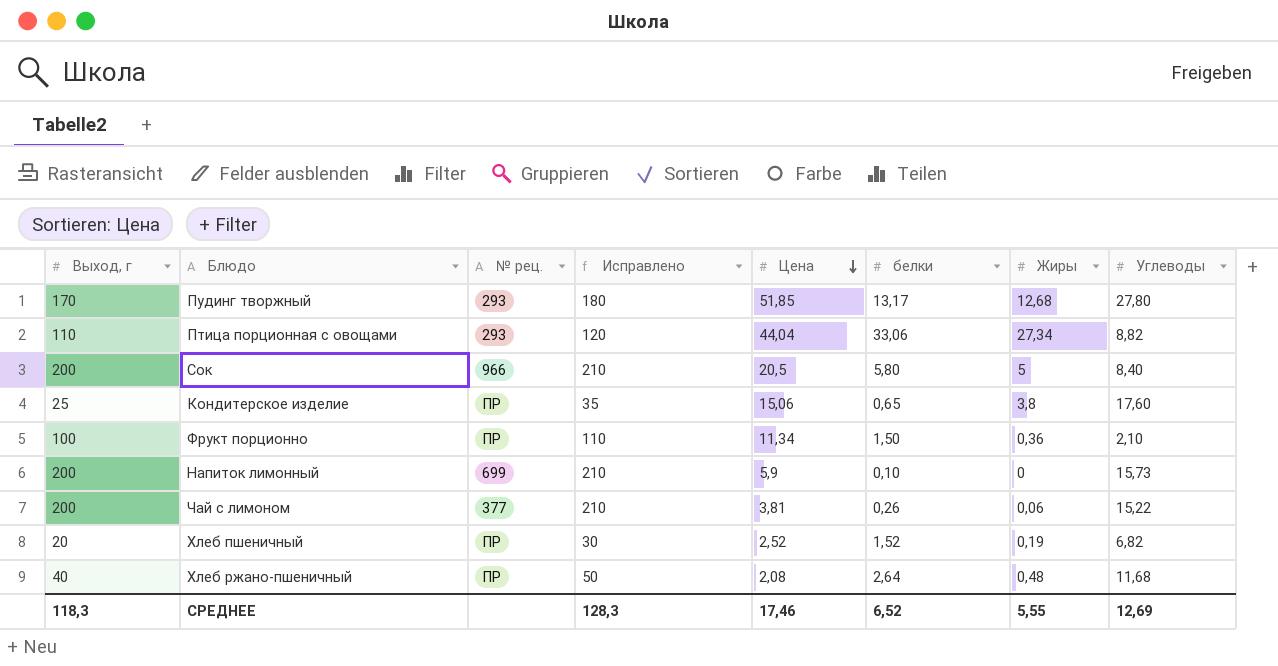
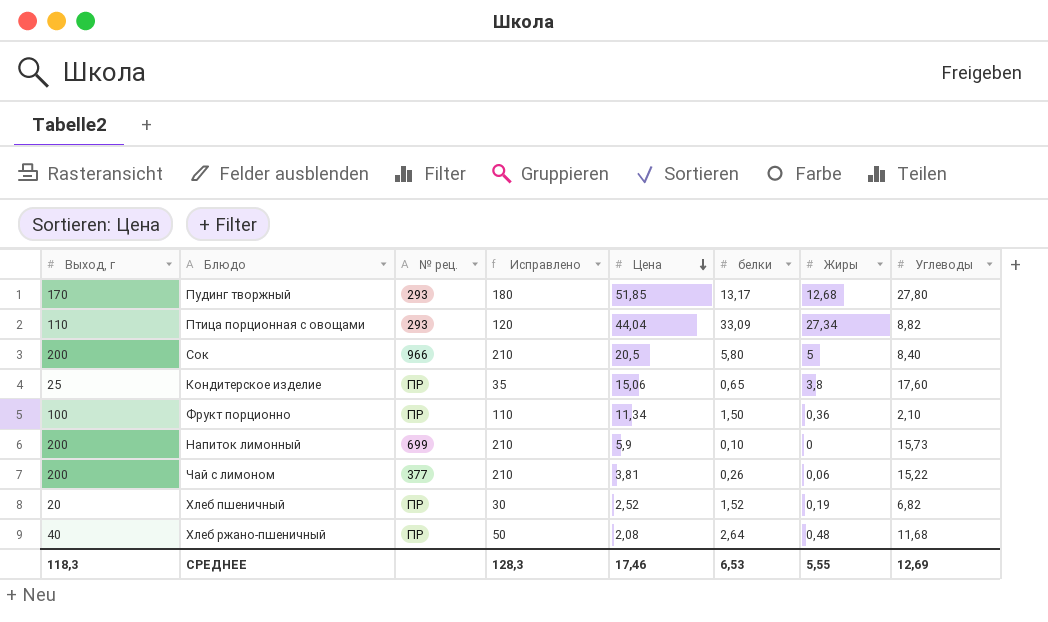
Птица порционная с овощами | белки: 33,06 -> 33,09
СРЕДНЕЕ | белки: 6,52 -> 6,53

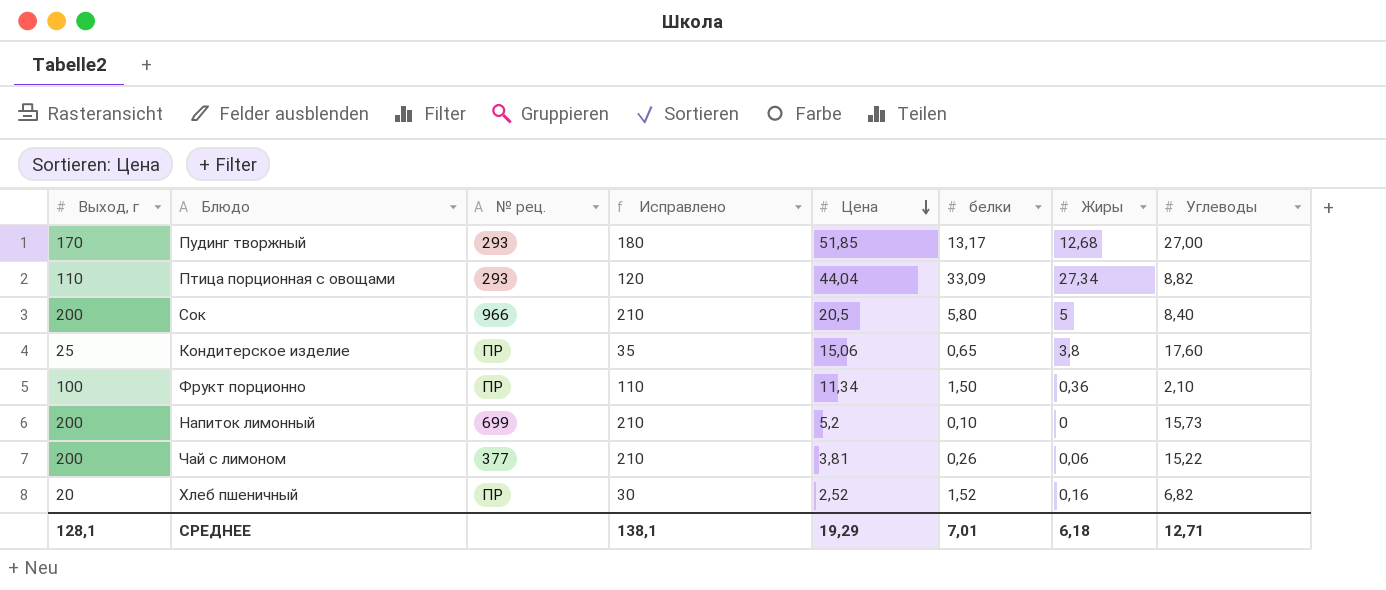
row Хлеб ржано-пшеничный: 40 | ПР | 50 | 2,08 | 2,64 | 0,48 | 11,68 -> none
Пудинг творжный | Углеводы: 27,80 -> 27,00
Напиток лимонный | Цена: 5,9 -> 5,2
Хлеб пшеничный | Жиры: 0,19 -> 0,16
СРЕДНЕЕ | Выход, г: 118,3 -> 128,1
СРЕДНЕЕ | Исправлено: 128,3 -> 138,1
СРЕДНЕЕ | Цена: 17,46 -> 19,29
СРЕДНЕЕ | белки: 6,53 -> 7,01
СРЕДНЕЕ | Жиры: 5,55 -> 6,18
СРЕДНЕЕ | Углеводы: 12,69 -> 12,71

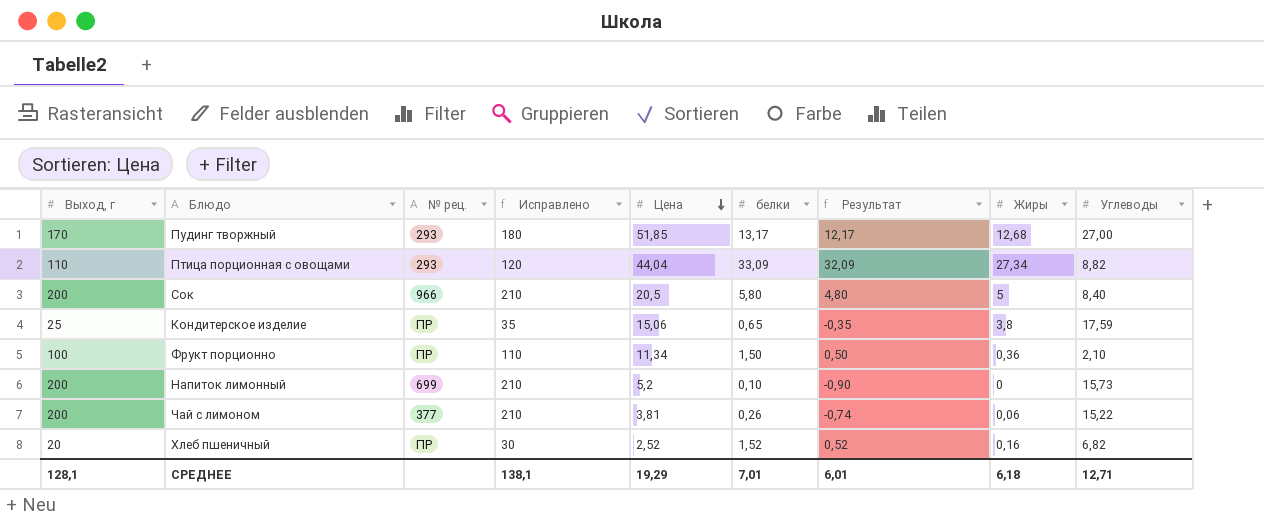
column Результат | formula: none -> [белки] - 1
Кондитерское изделие | Углеводы: 17,60 -> 17,59

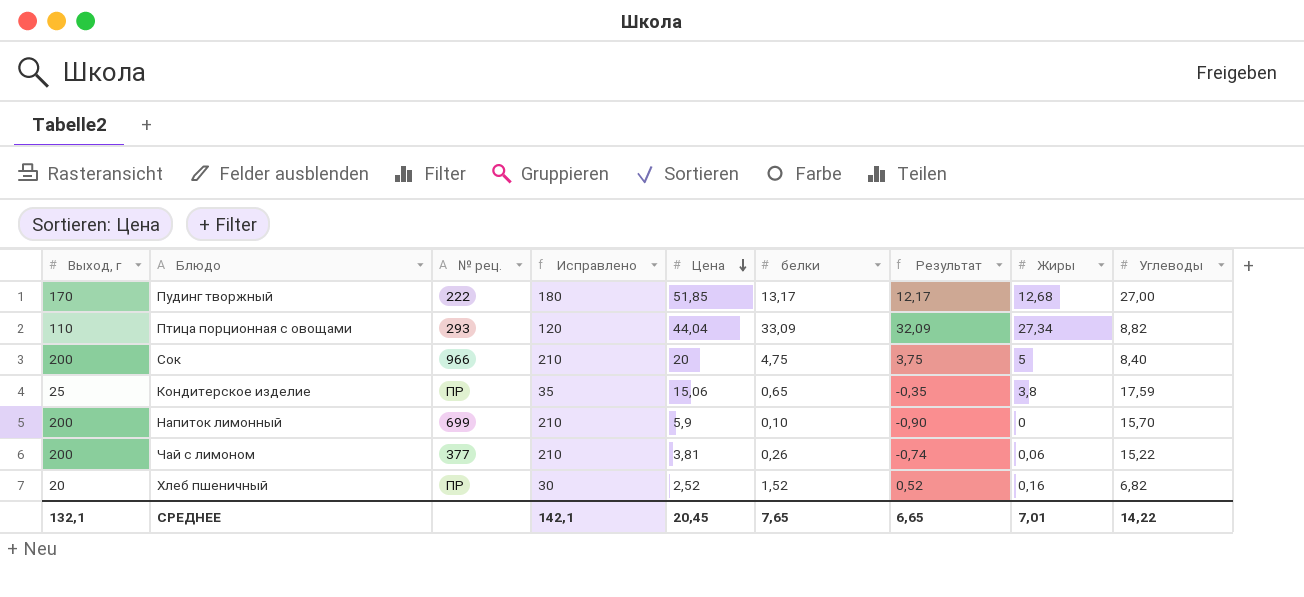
row Фрукт порционно: 100 | ПР | 110 | 11,34 | 1,50 | 0,50 | 0,36 | 2,10 -> none
Пудинг творжный | № рец.: 293 -> 222
Сок | Цена: 20,5 -> 20
Сок | белки: 5,80 -> 4,75
Сок | Результат: 4,80 -> 3,75
Напиток лимонный | Цена: 5,2 -> 5,9
Напиток лимонный | Углеводы: 15,73 -> 15,70
СРЕДНЕЕ | Выход, г: 128,1 -> 132,1
СРЕДНЕЕ | Исправлено: 138,1 -> 142,1
СРЕДНЕЕ | Цена: 19,29 -> 20,45
СРЕДНЕЕ | белки: 7,01 -> 7,65
СРЕДНЕЕ | Результат: 6,01 -> 6,65
СРЕДНЕЕ | Жиры: 6,18 -> 7,01
СРЕДНЕЕ | Углеводы: 12,71 -> 14,22

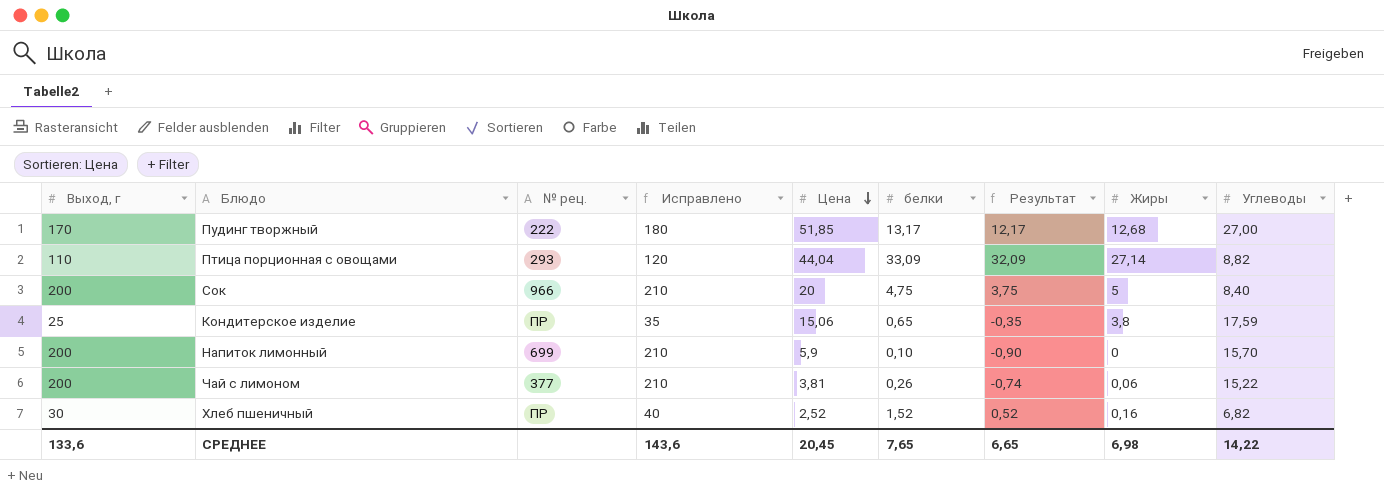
Птица порционная с овощами | Жиры: 27,34 -> 27,14
Хлеб пшеничный | Выход, г: 20 -> 30
Хлеб пшеничный | Исправлено: 30 -> 40
СРЕДНЕЕ | Выход, г: 132,1 -> 133,6
СРЕДНЕЕ | Исправлено: 142,1 -> 143,6
СРЕДНЕЕ | Жиры: 7,01 -> 6,98

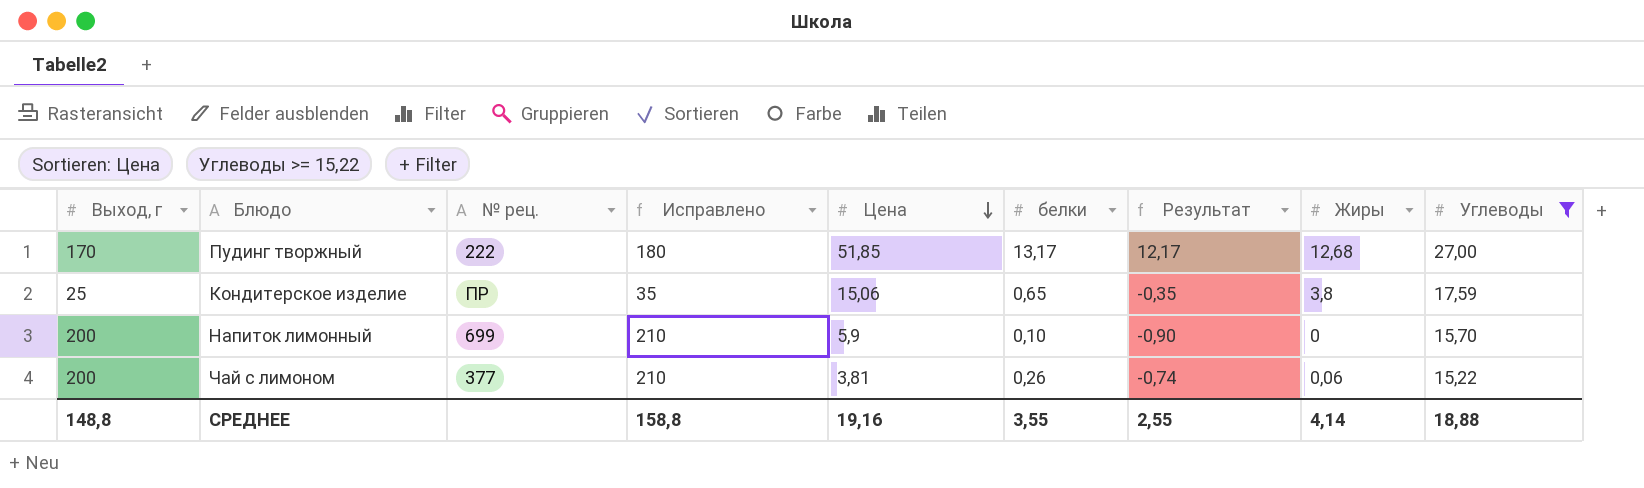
filter: none -> Углеводы >= 15,22
СРЕДНЕЕ | Выход, г: 133,6 -> 148,8
СРЕДНЕЕ | Исправлено: 143,6 -> 158,8
СРЕДНЕЕ | Цена: 20,45 -> 19,16
СРЕДНЕЕ | белки: 7,65 -> 3,55
СРЕДНЕЕ | Результат: 6,65 -> 2,55
СРЕДНЕЕ | Жиры: 6,98 -> 4,14
СРЕДНЕЕ | Углеводы: 14,22 -> 18,88

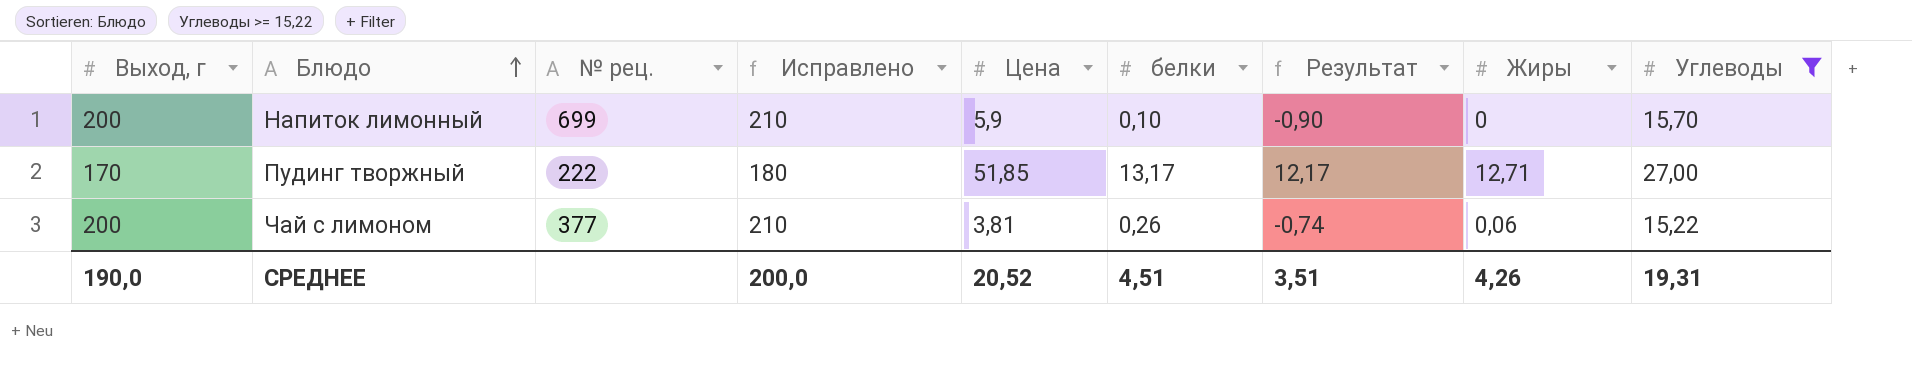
row order: Цена descending -> Блюдо ascending
row Кондитерское изделие: 25 | ПР | 35 | 15,06 | 0,65 | -0,35 | 3,8 | 17,59 -> none
Пудинг творжный | Жиры: 12,68 -> 12,71
СРЕДНЕЕ | Выход, г: 148,8 -> 190,0
СРЕДНЕЕ | Исправлено: 158,8 -> 200,0
СРЕДНЕЕ | Цена: 19,16 -> 20,52
СРЕДНЕЕ | белки: 3,55 -> 4,51
СРЕДНЕЕ | Результат: 2,55 -> 3,51
СРЕДНЕЕ | Жиры: 4,14 -> 4,26
СРЕДНЕЕ | Углеводы: 18,88 -> 19,31

